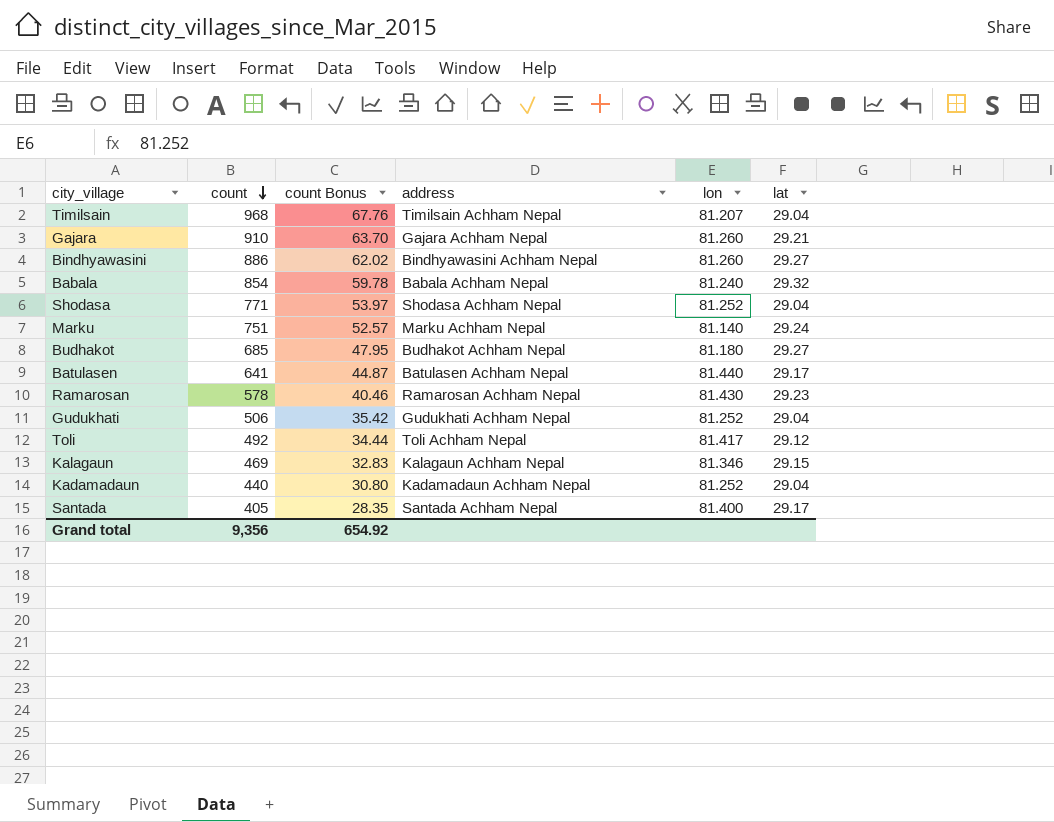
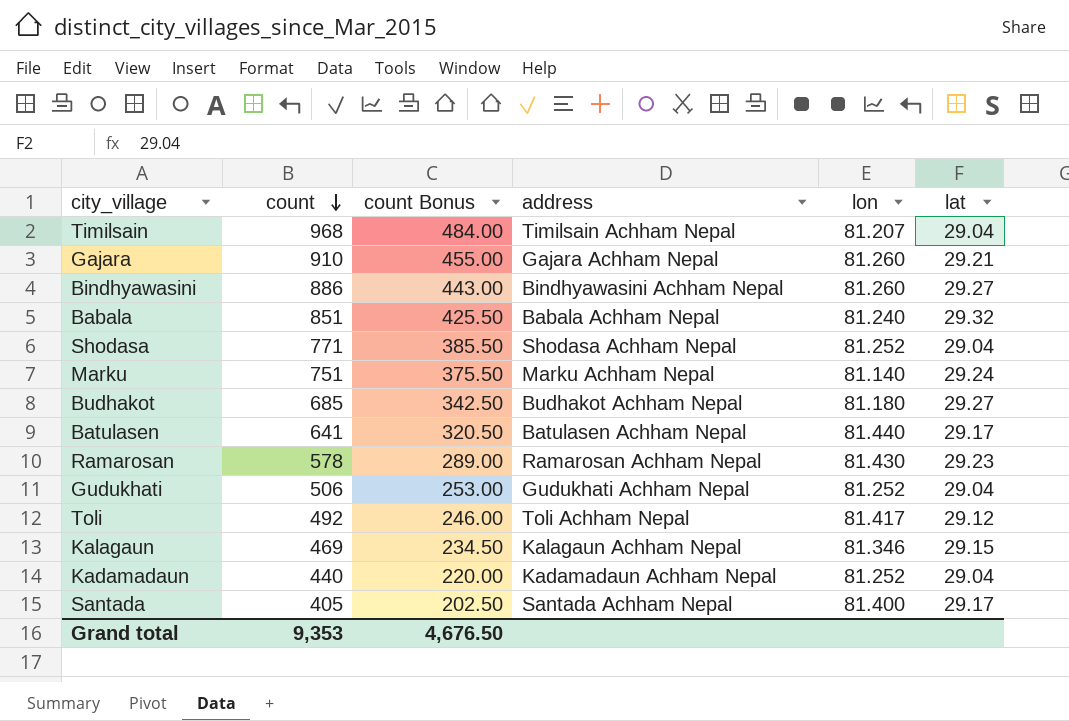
column count Bonus | formula: [count] * 0.07 -> [count] * 0.5
Babala | count: 854 -> 851
Grand total | count: 9,356 -> 9,353
Grand total | count Bonus: 654.92 -> 4,676.50

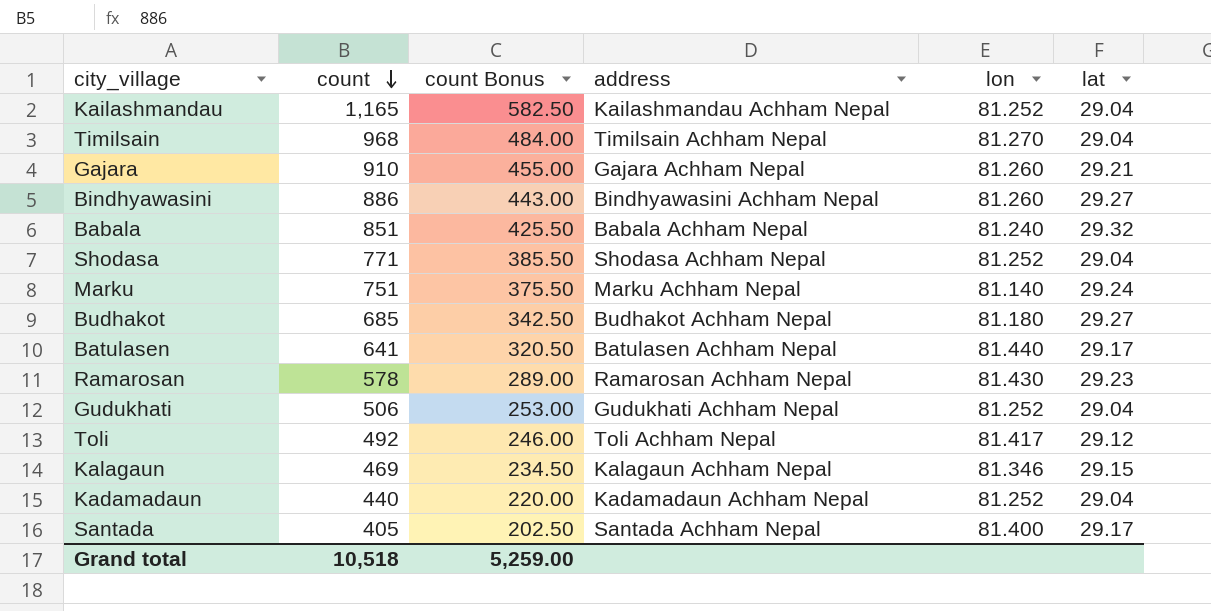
row Kailashmandau: none -> 1,165 | 582.50 | Kailashmandau Achham Nepal | 81.252 | 29.04
Timilsain | lon: 81.207 -> 81.270
Grand total | count: 9,353 -> 10,518
Grand total | count Bonus: 4,676.50 -> 5,259.00

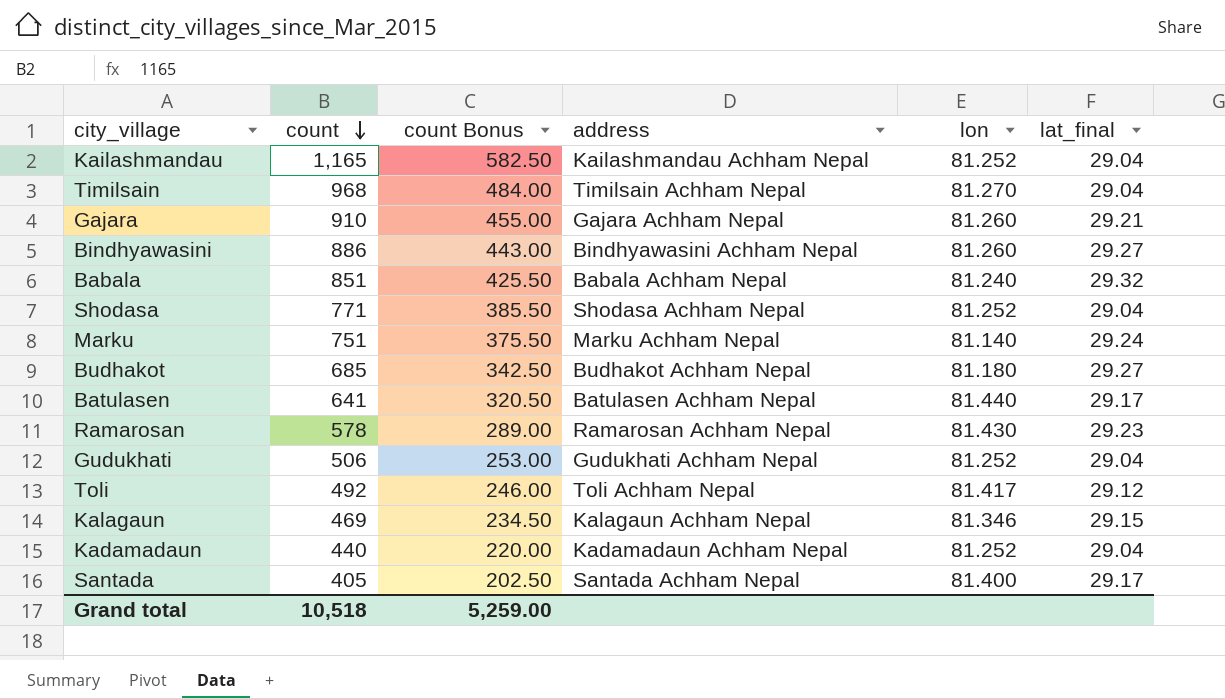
column name: lat -> lat_final

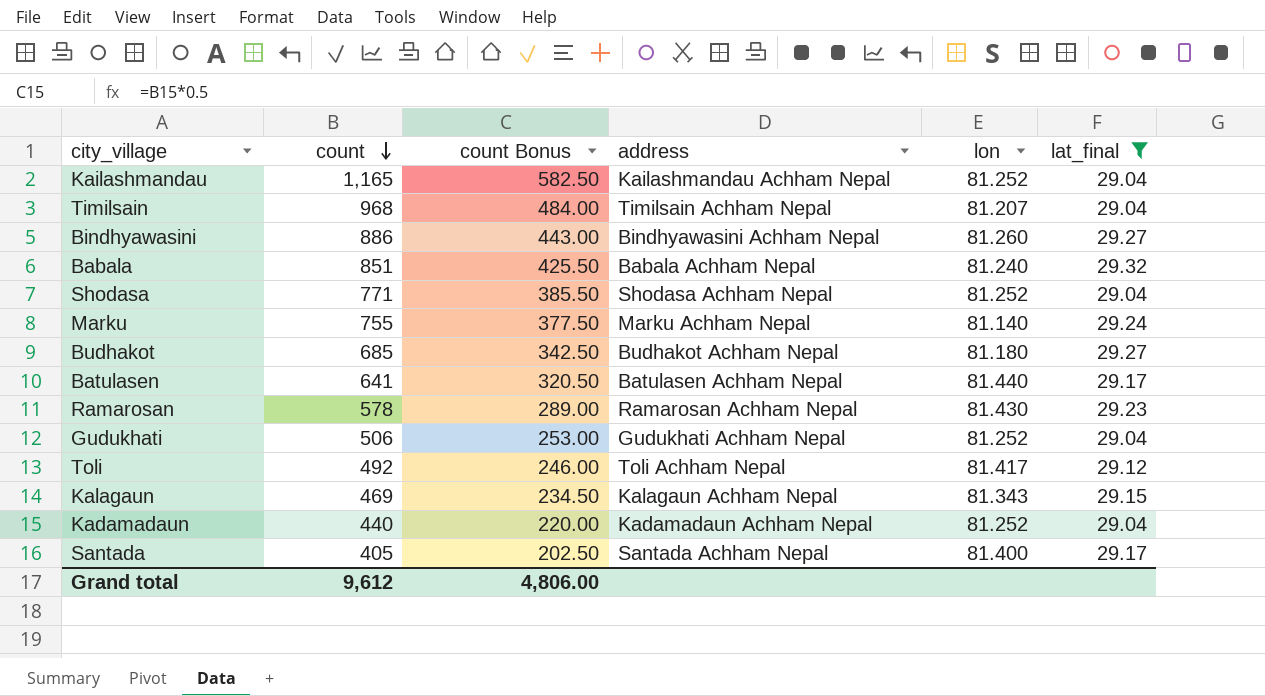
filter: none -> lat_final != 29.21
Timilsain | lon: 81.270 -> 81.207
Marku | count: 751 -> 755
Marku | count Bonus: 375.50 -> 377.50
Kalagaun | lon: 81.346 -> 81.343
Grand total | count: 10,518 -> 9,612
Grand total | count Bonus: 5,259.00 -> 4,806.00

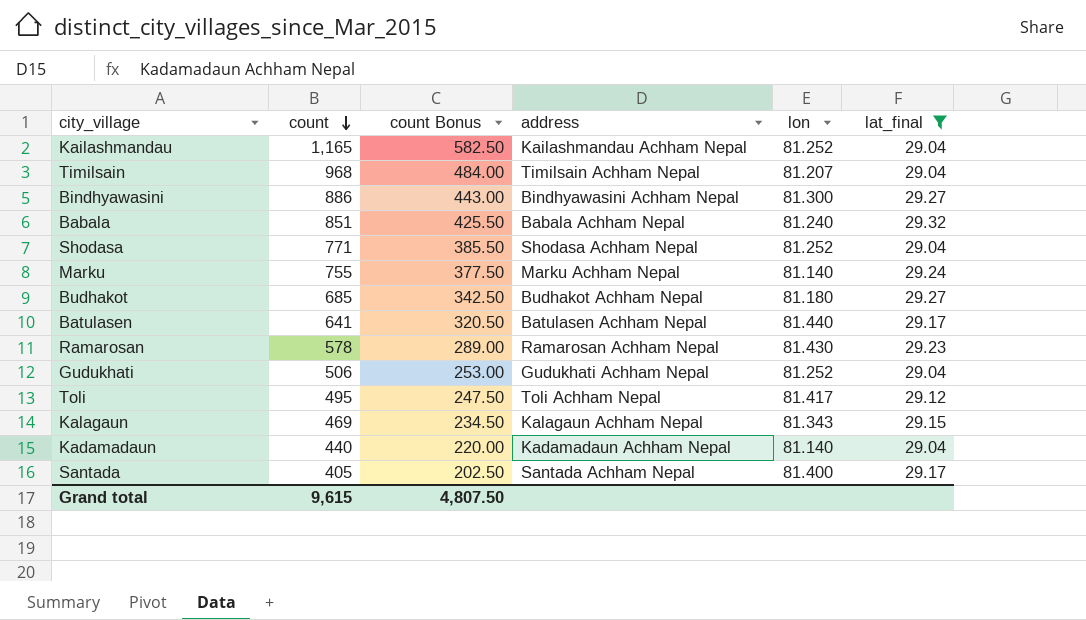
Bindhyawasini | lon: 81.260 -> 81.300
Toli | count: 492 -> 495
Toli | count Bonus: 246.00 -> 247.50
Kadamadaun | lon: 81.252 -> 81.140
Grand total | count: 9,612 -> 9,615
Grand total | count Bonus: 4,806.00 -> 4,807.50

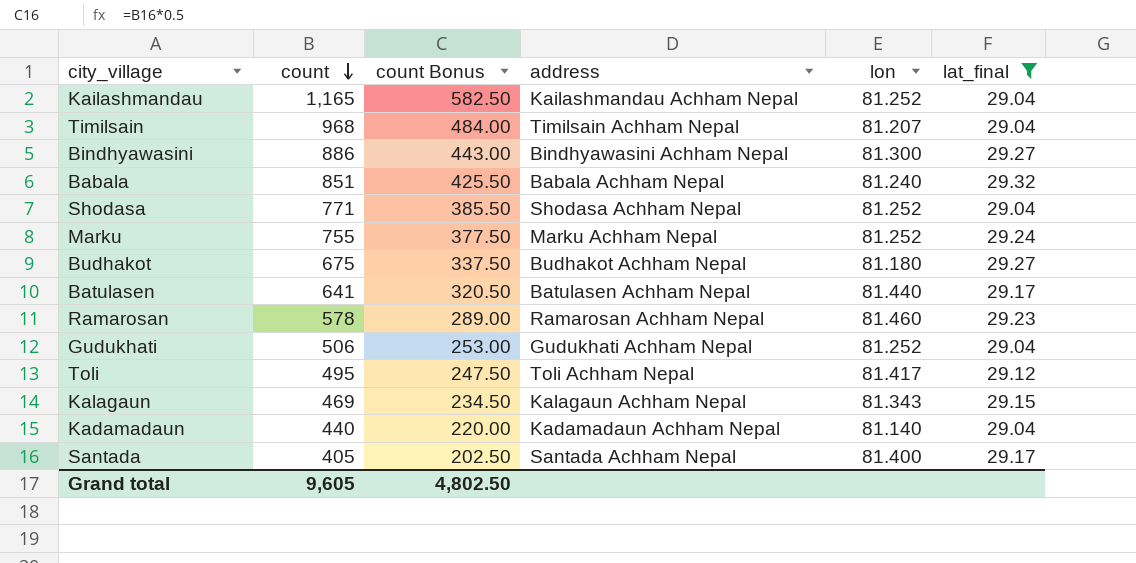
Marku | lon: 81.140 -> 81.252
Budhakot | count: 685 -> 675
Budhakot | count Bonus: 342.50 -> 337.50
Ramarosan | lon: 81.430 -> 81.460
Grand total | count: 9,615 -> 9,605
Grand total | count Bonus: 4,807.50 -> 4,802.50

